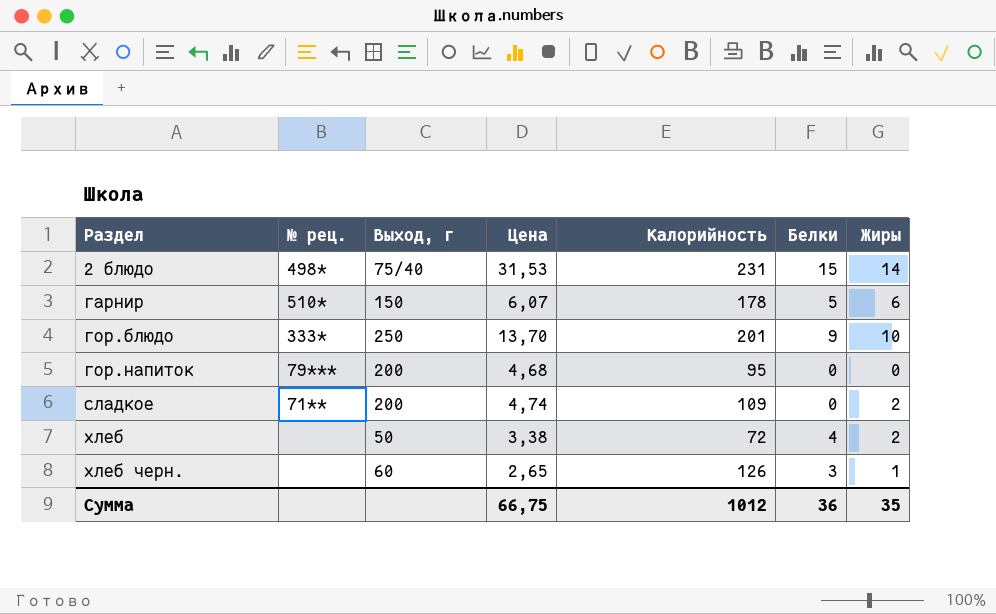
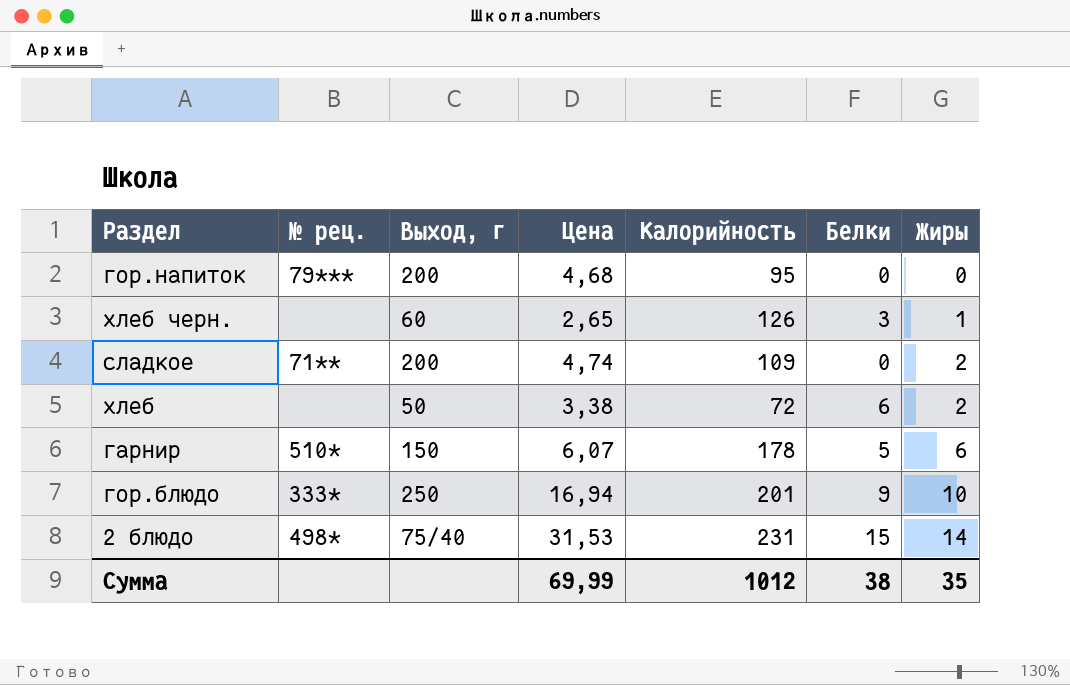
row order: Раздел ascending -> Жиры ascending
хлеб | Белки: 4 -> 6
гор.блюдо | Цена: 13,70 -> 16,94
Сумма | Цена: 66,75 -> 69,99
Сумма | Белки: 36 -> 38

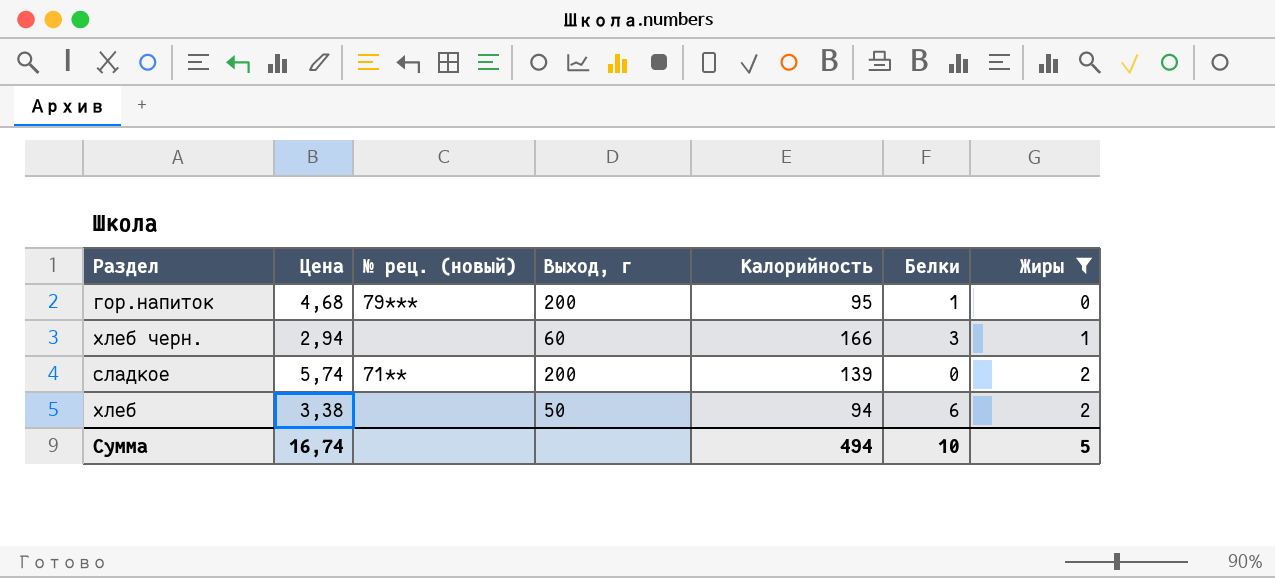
filter: none -> Жиры <= 2
column Цена | position: 4 -> 2
column name: № рец. -> № рец. (новый)
гор.напиток | Белки: 0 -> 1
хлеб черн. | Цена: 2,65 -> 2,94
хлеб черн. | Калорийность: 126 -> 166
сладкое | Цена: 4,74 -> 5,74
сладкое | Калорийность: 109 -> 139
хлеб | Калорийность: 72 -> 94
Сумма | Цена: 69,99 -> 16,74
Сумма | Калорийность: 1012 -> 494
Сумма | Белки: 38 -> 10
Сумма | Жиры: 35 -> 5

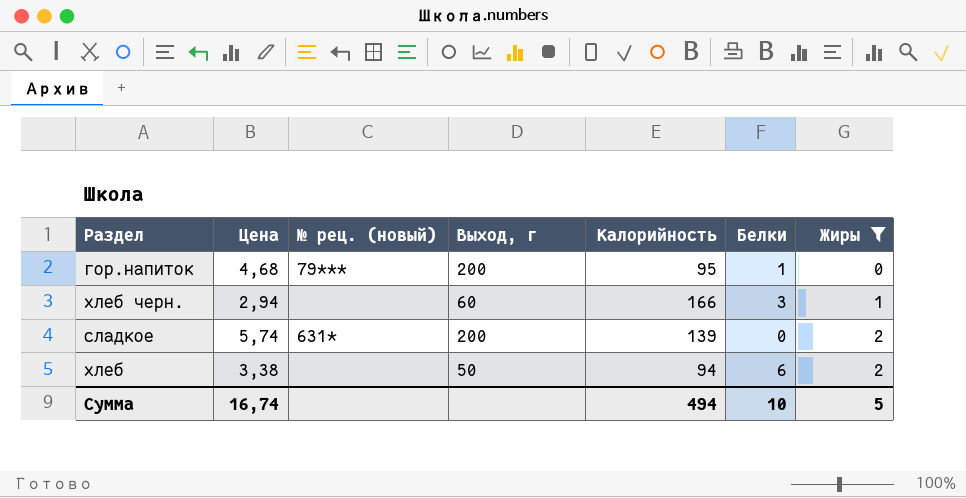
сладкое | № рец. (новый): 71** -> 631*

